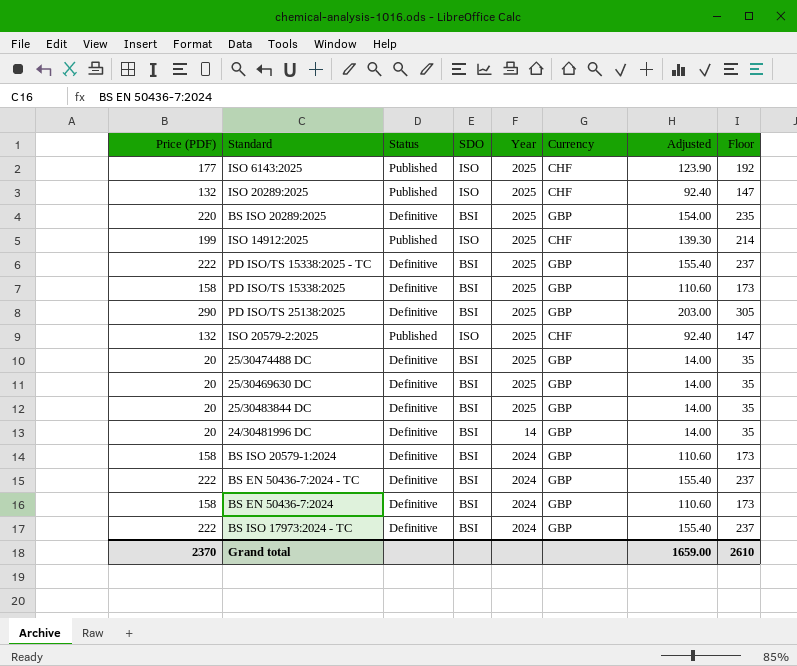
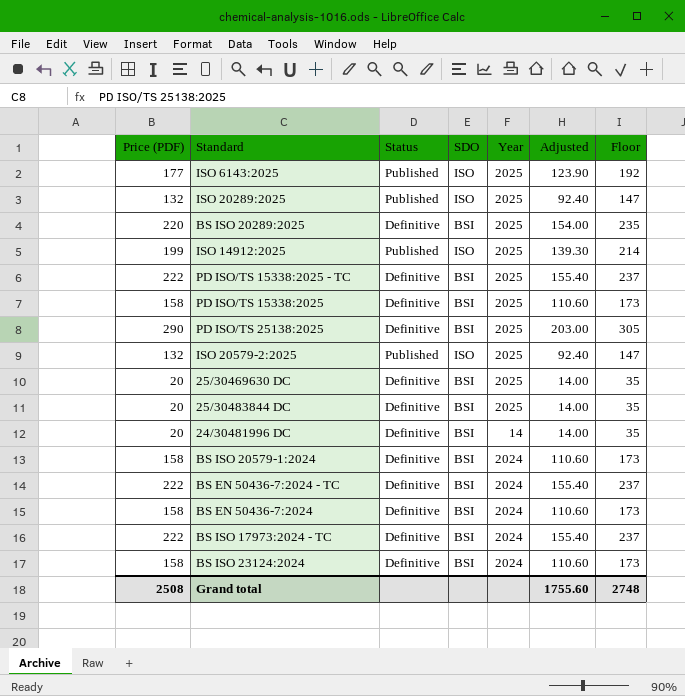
column Currency | position: 6 -> none
row 25/30474488 DC: 20 | Definitive | BSI | 2025 | GBP | 14.00 | 35 -> none
row BS ISO 23124:2024: none -> 158 | Definitive | BSI | 2024 | 110.60 | 173
Grand total | Price (PDF): 2370 -> 2508
Grand total | Adjusted: 1659.00 -> 1755.60
Grand total | Floor: 2610 -> 2748

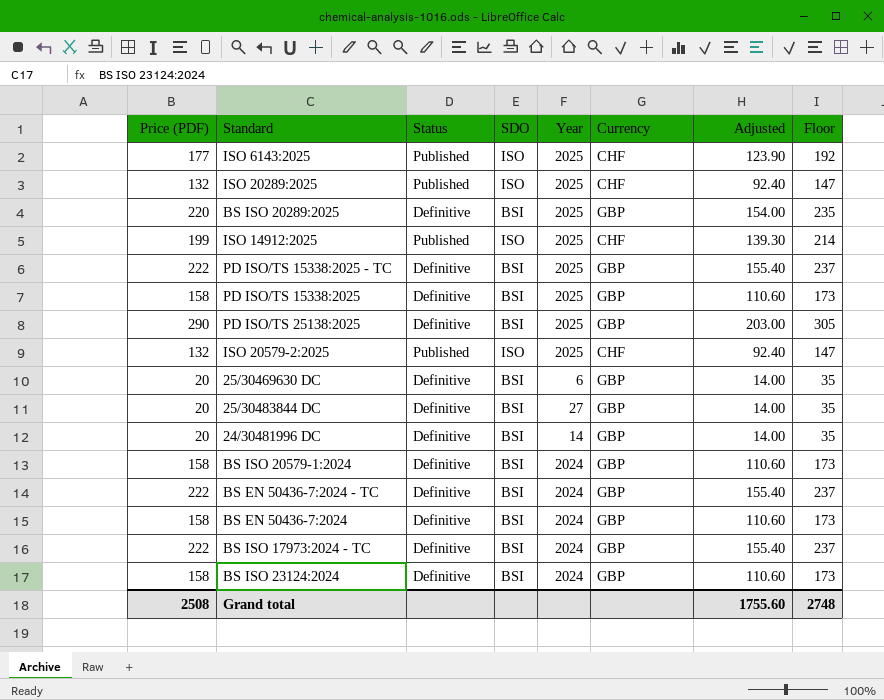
column Currency | position: none -> 6
25/30469630 DC | Year: 2025 -> 6
25/30483844 DC | Year: 2025 -> 27

